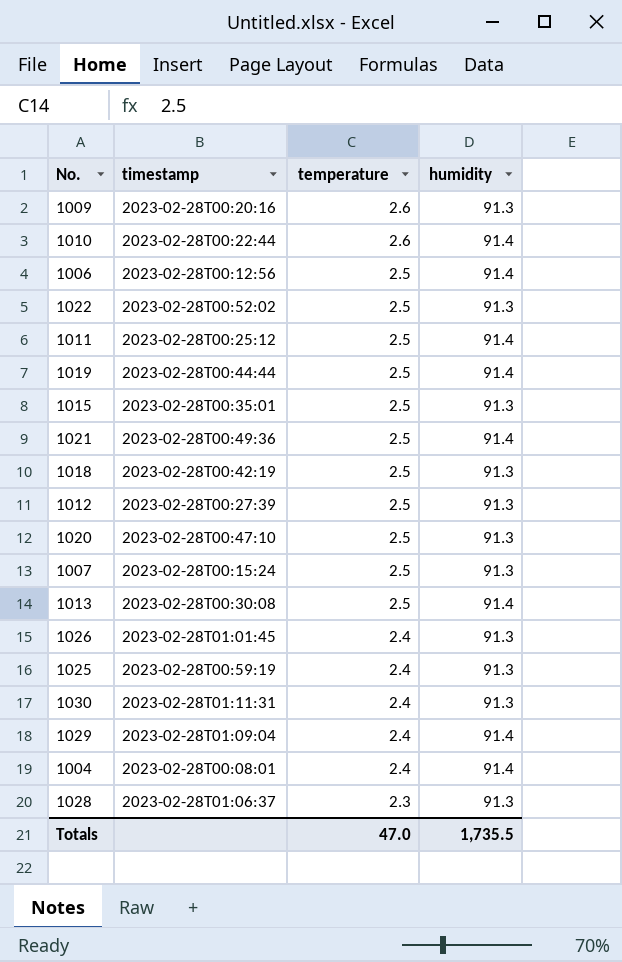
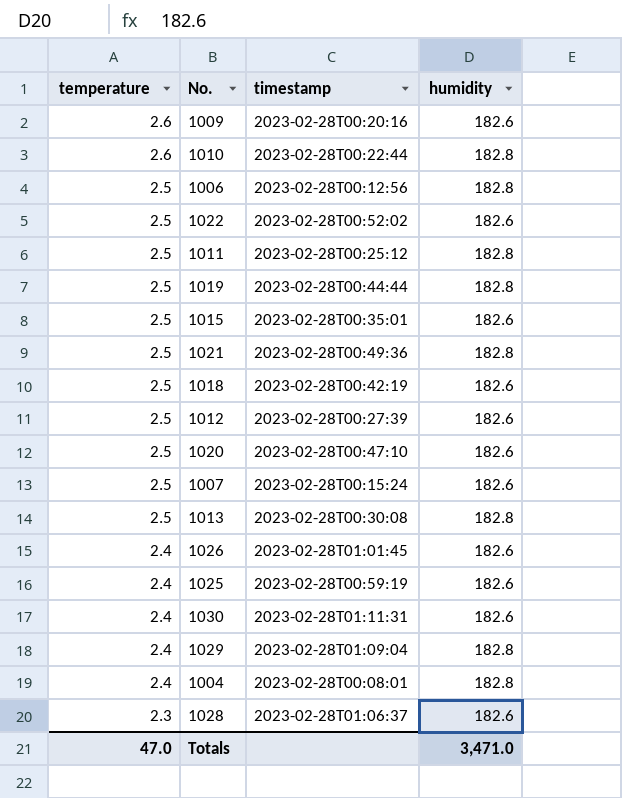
column temperature | position: 3 -> 1
1009 | humidity: 91.3 -> 182.6
1010 | humidity: 91.4 -> 182.8
1006 | humidity: 91.4 -> 182.8
1022 | humidity: 91.3 -> 182.6
1011 | humidity: 91.4 -> 182.8
1019 | humidity: 91.4 -> 182.8
1015 | humidity: 91.3 -> 182.6
1021 | humidity: 91.4 -> 182.8
1018 | humidity: 91.3 -> 182.6
1012 | humidity: 91.3 -> 182.6
1020 | humidity: 91.3 -> 182.6
1007 | humidity: 91.3 -> 182.6
1013 | humidity: 91.4 -> 182.8
1026 | humidity: 91.3 -> 182.6
1025 | humidity: 91.3 -> 182.6
1030 | humidity: 91.3 -> 182.6
1029 | humidity: 91.4 -> 182.8
1004 | humidity: 91.4 -> 182.8
1028 | humidity: 91.3 -> 182.6
Totals | humidity: 1,735.5 -> 3,471.0

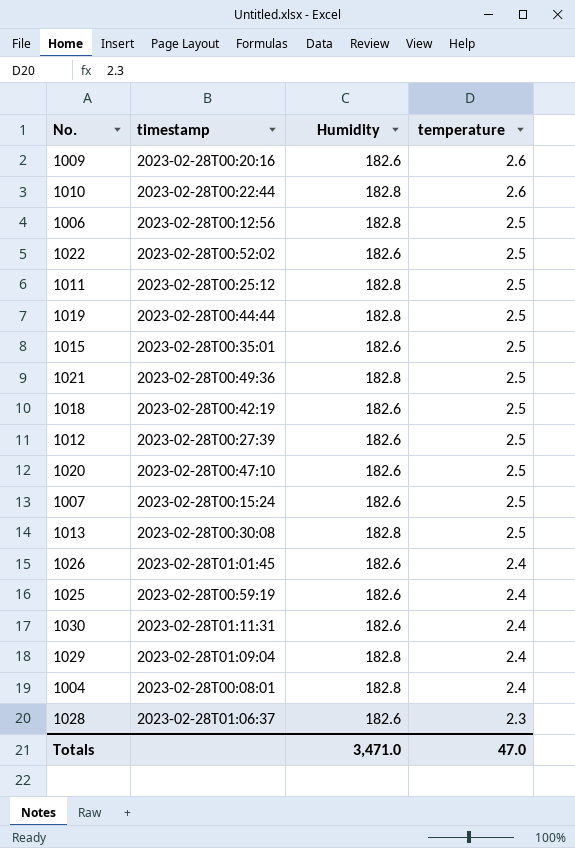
column name: humidity -> Humidity
column temperature | position: 1 -> 4

